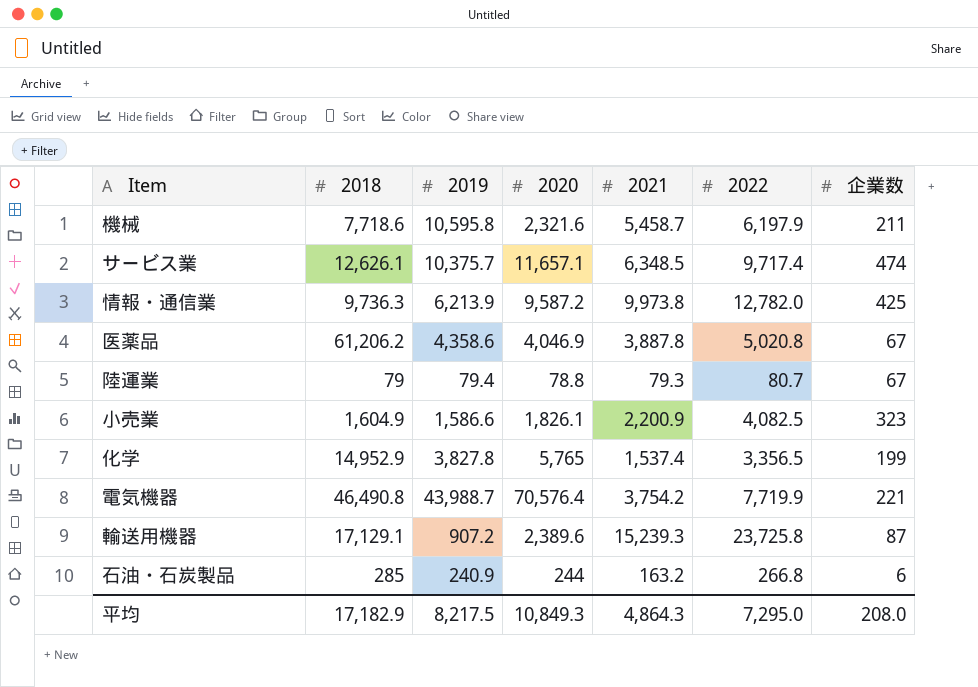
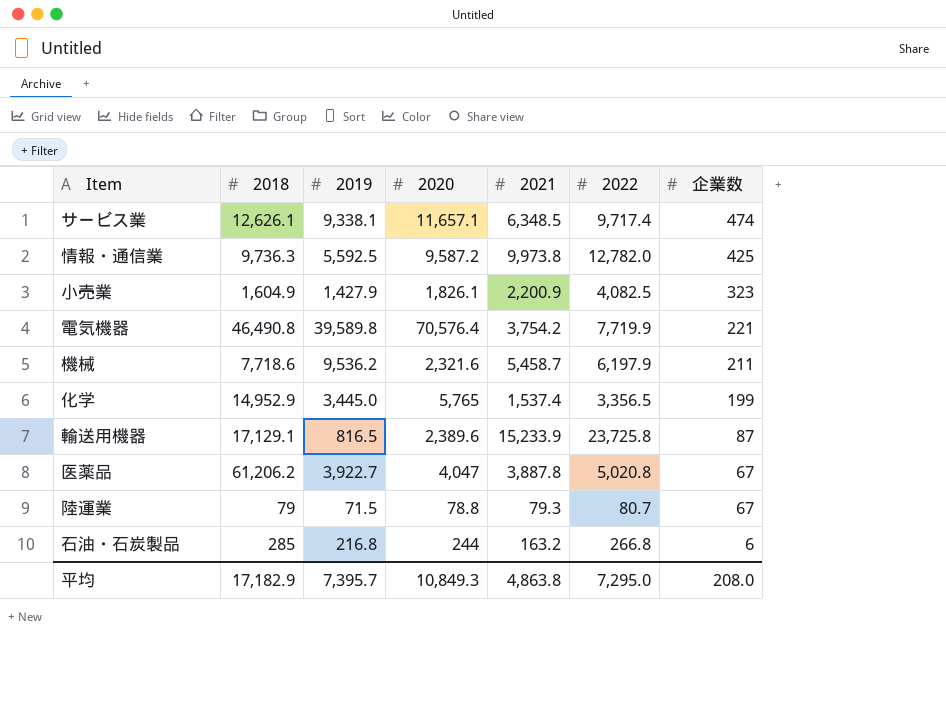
row order: none -> 企業数 descending
サービス業 | 2019: 10,375.7 -> 9,338.1
情報・通信業 | 2019: 6,213.9 -> 5,592.5
小売業 | 2019: 1,586.6 -> 1,427.9
電気機器 | 2019: 43,988.7 -> 39,589.8
機械 | 2019: 10,595.8 -> 9,536.2
化学 | 2019: 3,827.8 -> 3,445.0
輸送用機器 | 2019: 907.2 -> 816.5
輸送用機器 | 2021: 15,239.3 -> 15,233.9
医薬品 | 2019: 4,358.6 -> 3,922.7
医薬品 | 2020: 4,046.9 -> 4,047
陸運業 | 2019: 79.4 -> 71.5
石油・石炭製品 | 2019: 240.9 -> 216.8
平均 | 2019: 8,217.5 -> 7,395.7
平均 | 2021: 4,864.3 -> 4,863.8

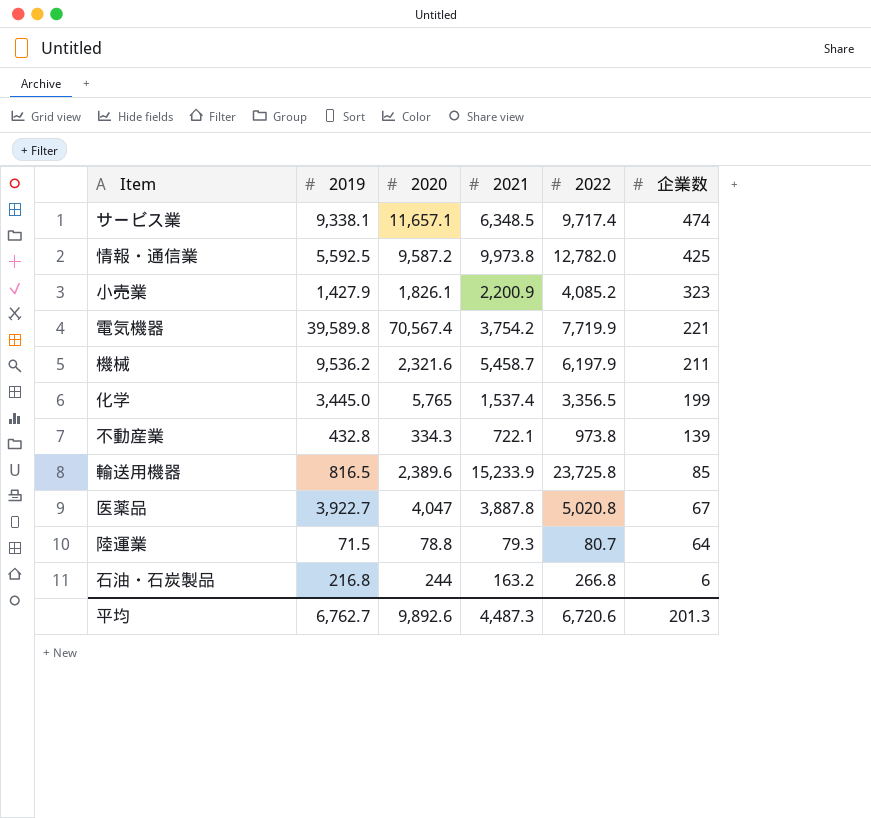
column 2018 | position: 2 -> none
小売業 | 2022: 4,082.5 -> 4,085.2
電気機器 | 2020: 70,576.4 -> 70,567.4
row 不動産業: none -> 432.8 | 334.3 | 722.1 | 973.8 | 139
輸送用機器 | 企業数: 87 -> 85
陸運業 | 企業数: 67 -> 64
平均 | 2019: 7,395.7 -> 6,762.7
平均 | 2020: 10,849.3 -> 9,892.6
平均 | 2021: 4,863.8 -> 4,487.3
平均 | 2022: 7,295.0 -> 6,720.6
平均 | 企業数: 208.0 -> 201.3

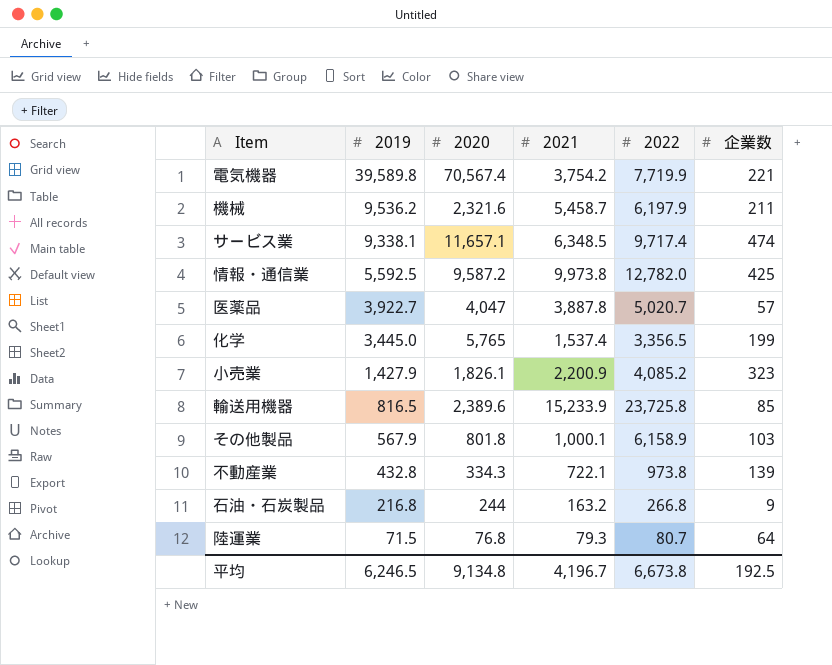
row order: 企業数 descending -> 2019 descending
医薬品 | 2022: 5,020.8 -> 5,020.7
医薬品 | 企業数: 67 -> 57
row その他製品: none -> 567.9 | 801.8 | 1,000.1 | 6,158.9 | 103
石油・石炭製品 | 企業数: 6 -> 9
陸運業 | 2020: 78.8 -> 76.8
平均 | 2019: 6,762.7 -> 6,246.5
平均 | 2020: 9,892.6 -> 9,134.8
平均 | 2021: 4,487.3 -> 4,196.7
平均 | 2022: 6,720.6 -> 6,673.8
平均 | 企業数: 201.3 -> 192.5

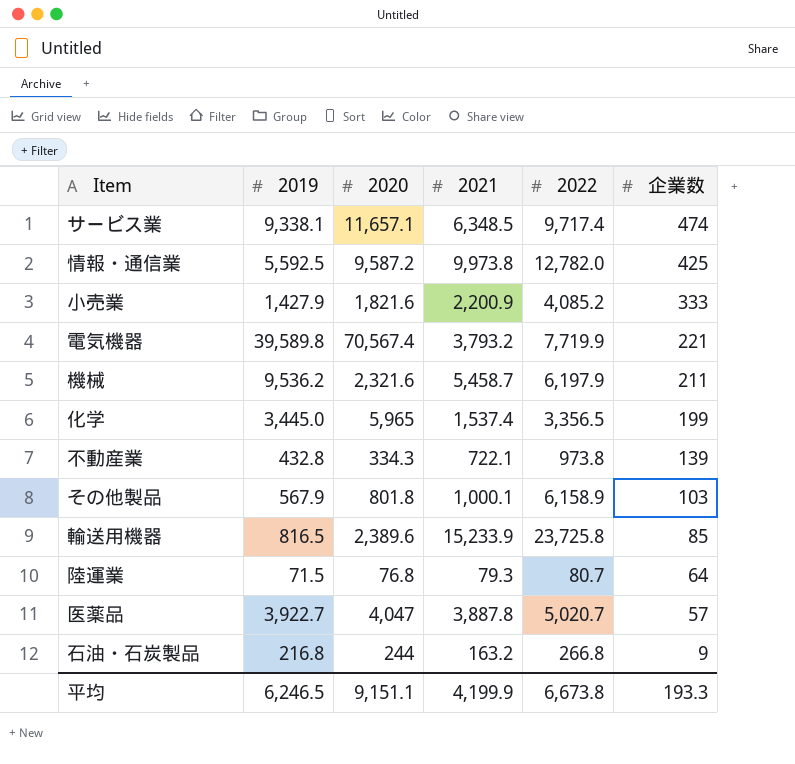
row order: 2019 descending -> 企業数 descending
小売業 | 2020: 1,826.1 -> 1,821.6
小売業 | 企業数: 323 -> 333
電気機器 | 2021: 3,754.2 -> 3,793.2
化学 | 2020: 5,765 -> 5,965
平均 | 2020: 9,134.8 -> 9,151.1
平均 | 2021: 4,196.7 -> 4,199.9
平均 | 企業数: 192.5 -> 193.3

